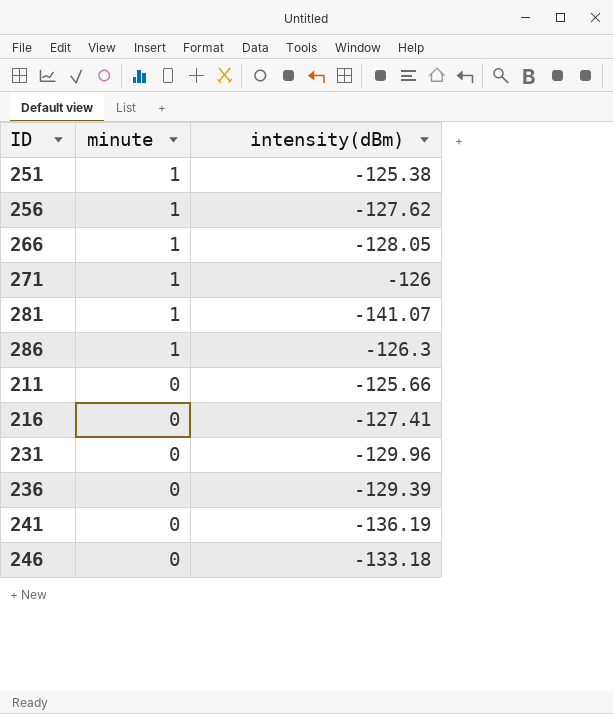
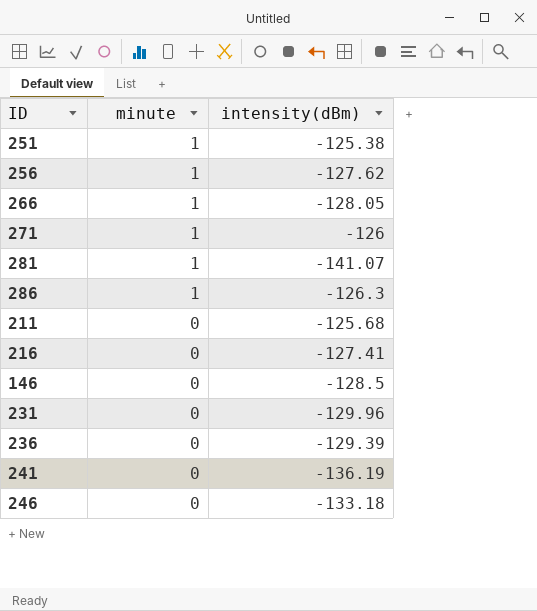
211 | intensity(dBm): -125.66 -> -125.68
row 146: none -> 0 | -128.5

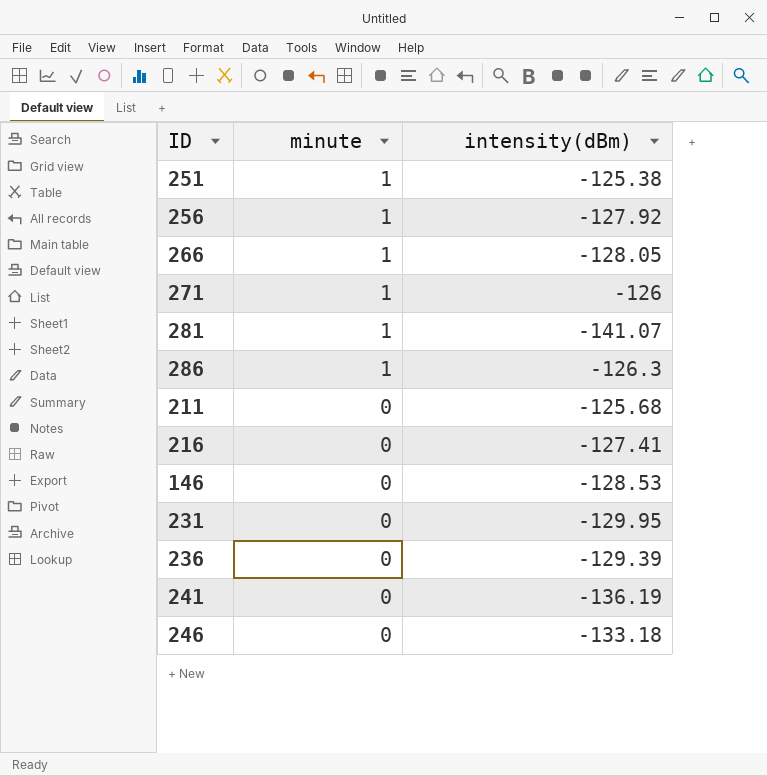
256 | intensity(dBm): -127.62 -> -127.92
146 | intensity(dBm): -128.5 -> -128.53
231 | intensity(dBm): -129.96 -> -129.95

